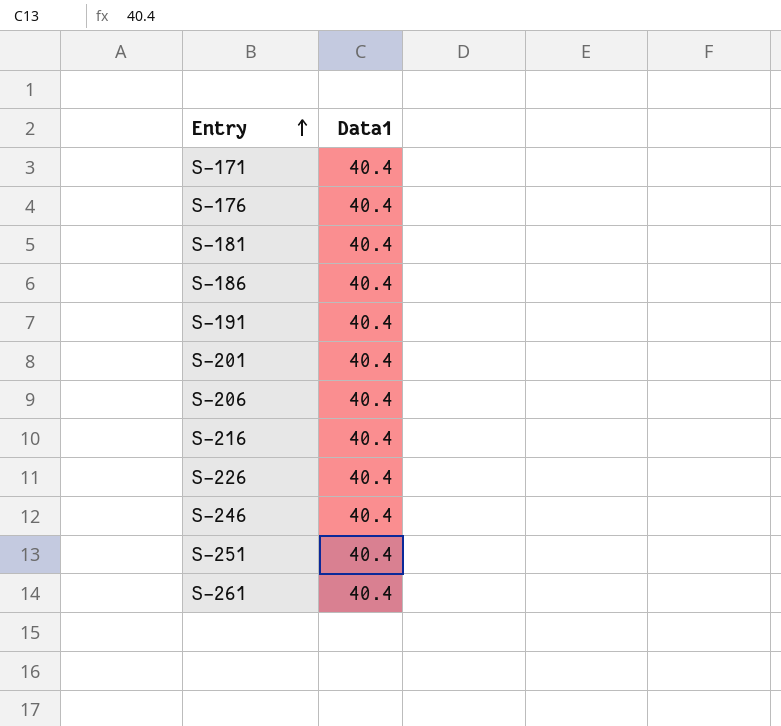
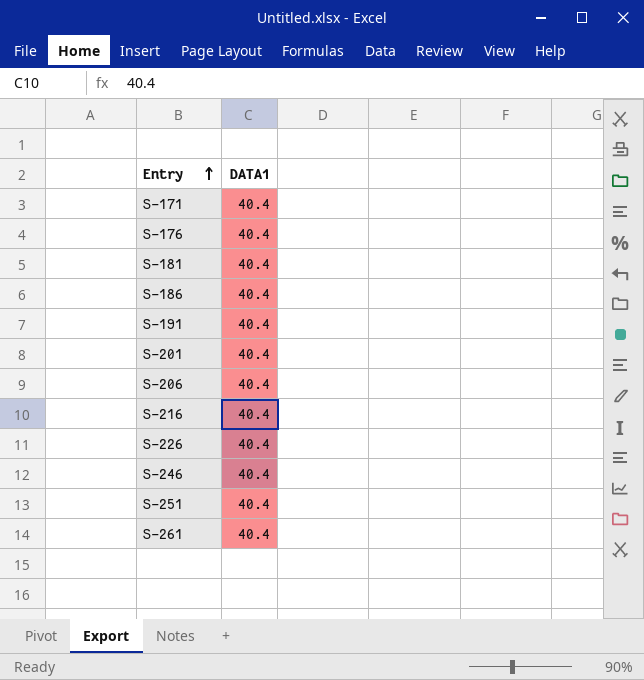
column name: Data1 -> DATA1

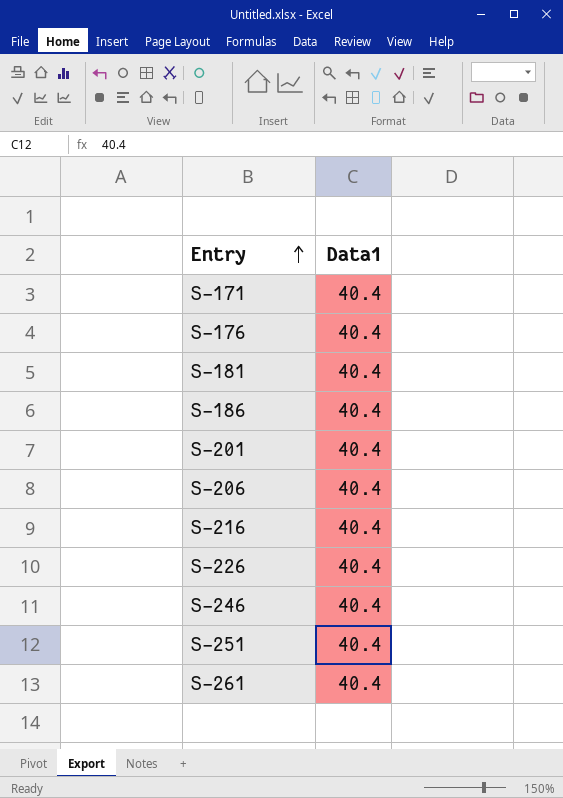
column name: DATA1 -> Data1
row S-191: 40.4 -> none

